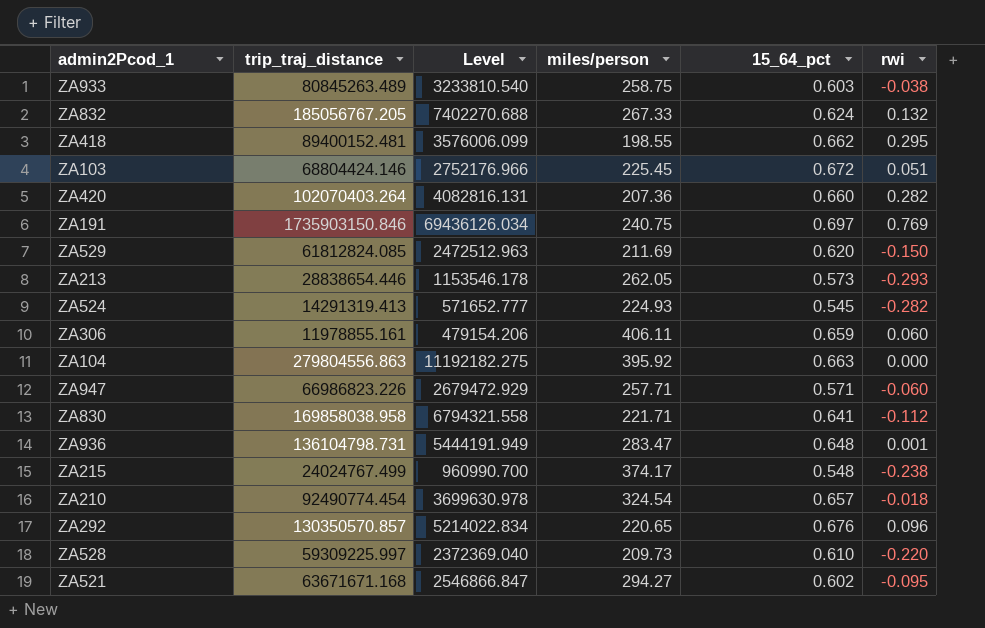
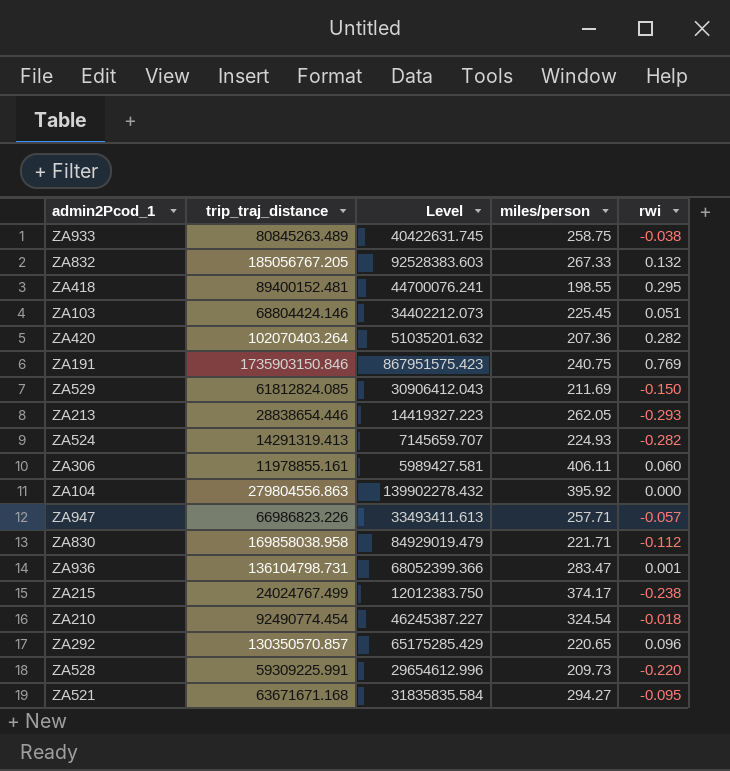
column 15_64_pct | position: 5 -> none
column Level | formula: [trip_traj_distance] * 0.04 -> [trip_traj_distance] * 0.5
ZA947 | rwi: -0.060 -> -0.057
ZA528 | trip_traj_distance: 59309225.997 -> 59309225.991

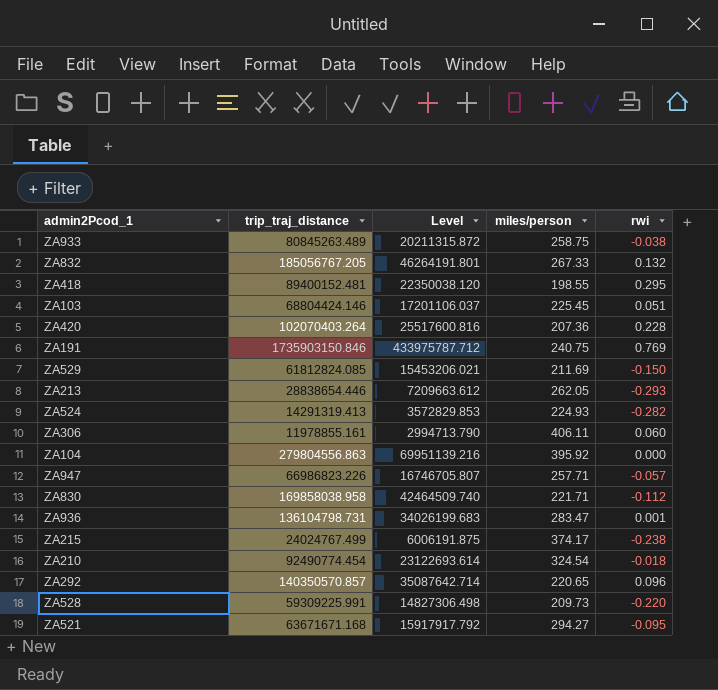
column Level | formula: [trip_traj_distance] * 0.5 -> [trip_traj_distance] * 0.25
ZA420 | rwi: 0.282 -> 0.228
ZA292 | trip_traj_distance: 130350570.857 -> 140350570.857

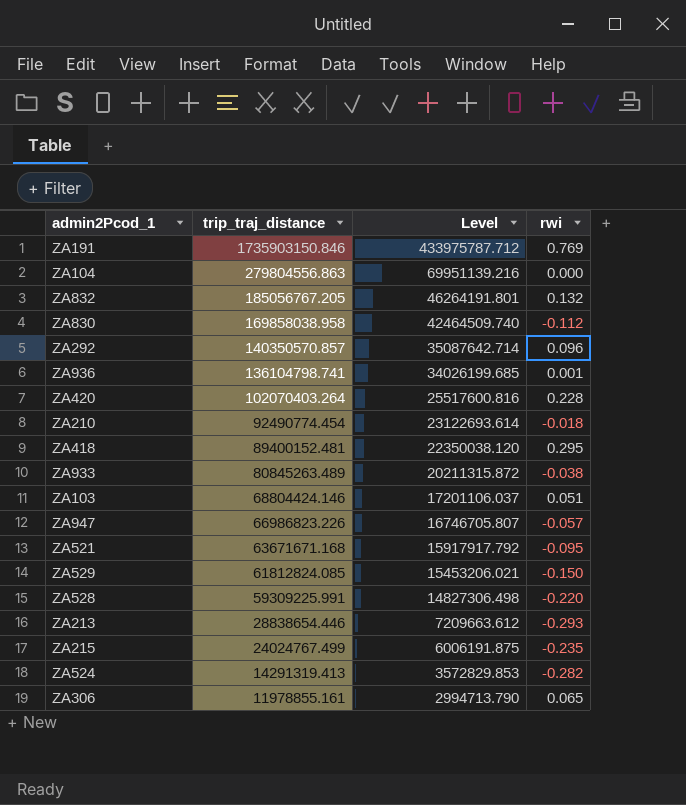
row order: none -> trip_traj_distance descending
column miles/person | position: 4 -> none
ZA936 | trip_traj_distance: 136104798.731 -> 136104798.741
ZA936 | Level: 34026199.683 -> 34026199.685
ZA215 | rwi: -0.238 -> -0.235
ZA306 | rwi: 0.060 -> 0.065

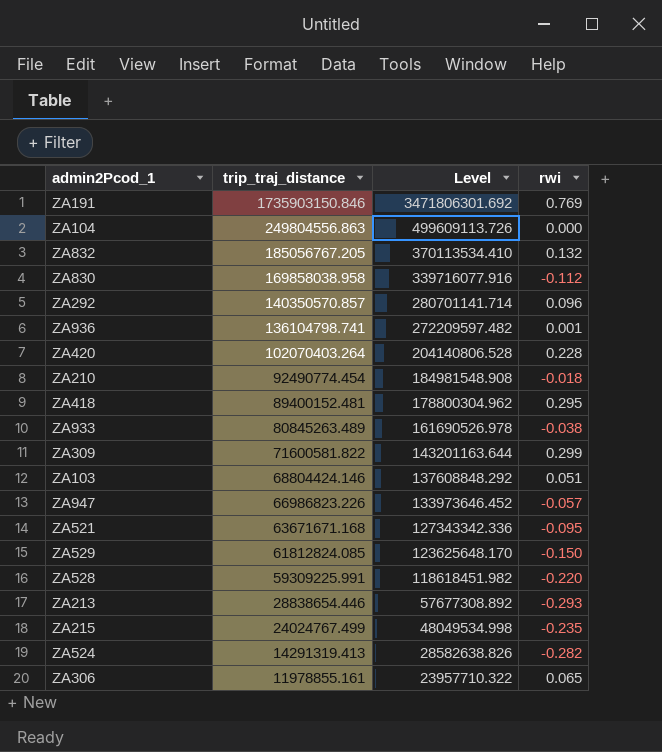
column Level | formula: [trip_traj_distance] * 0.25 -> [trip_traj_distance] * 2
ZA104 | trip_traj_distance: 279804556.863 -> 249804556.863
row ZA309: none -> 71600581.822 | 143201163.644 | 0.299

